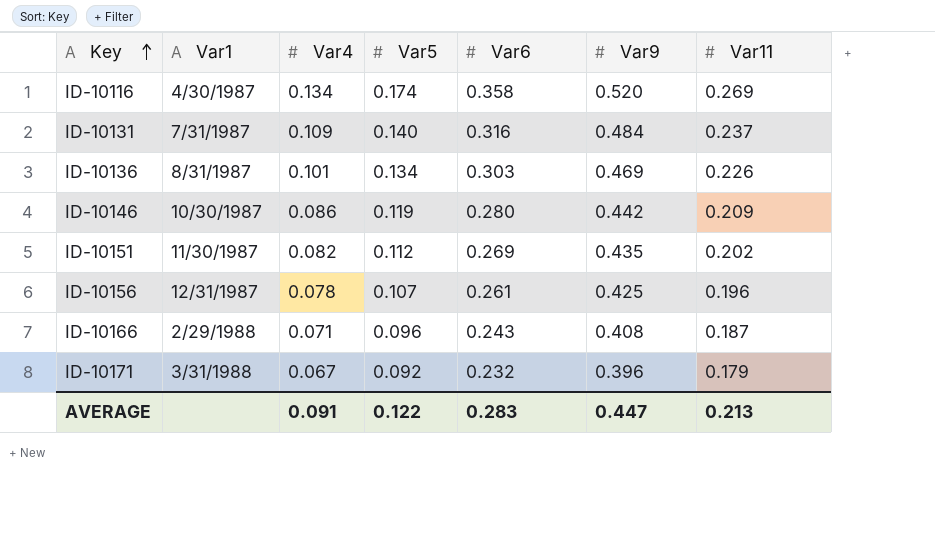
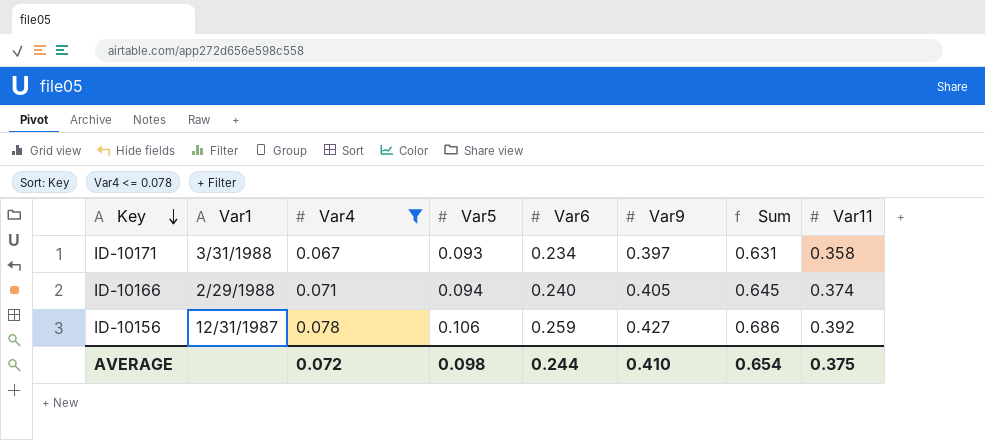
filter: none -> Var4 <= 0.078
row order: Key ascending -> Key descending
column Sum | formula: none -> [Var6] + [Var9]
ID-10171 | Var5: 0.092 -> 0.093
ID-10171 | Var6: 0.232 -> 0.234
ID-10171 | Var9: 0.396 -> 0.397
ID-10171 | Var11: 0.179 -> 0.358
ID-10166 | Var5: 0.096 -> 0.094
ID-10166 | Var6: 0.243 -> 0.240
ID-10166 | Var9: 0.408 -> 0.405
ID-10166 | Var11: 0.187 -> 0.374
ID-10156 | Var5: 0.107 -> 0.106
ID-10156 | Var6: 0.261 -> 0.259
ID-10156 | Var9: 0.425 -> 0.427
ID-10156 | Var11: 0.196 -> 0.392
AVERAGE | Var4: 0.091 -> 0.072
AVERAGE | Var5: 0.122 -> 0.098
AVERAGE | Var6: 0.283 -> 0.244
AVERAGE | Var9: 0.447 -> 0.410
AVERAGE | Var11: 0.213 -> 0.375

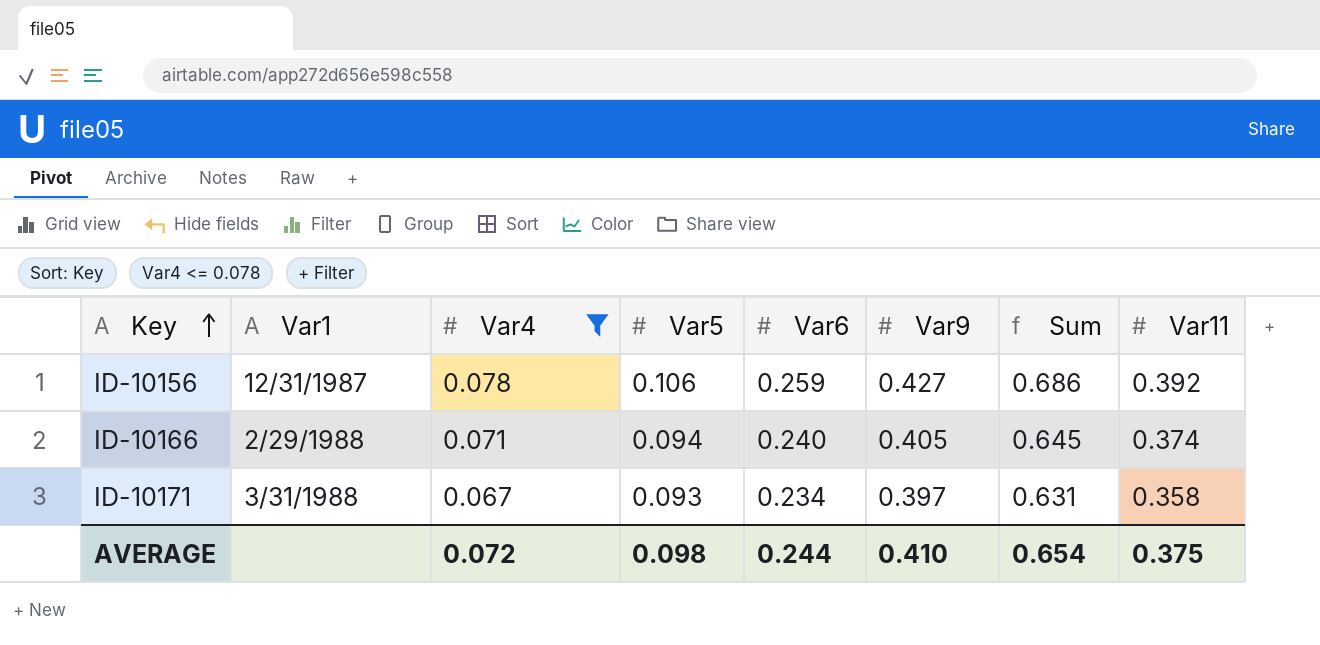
row order: Key descending -> Key ascending

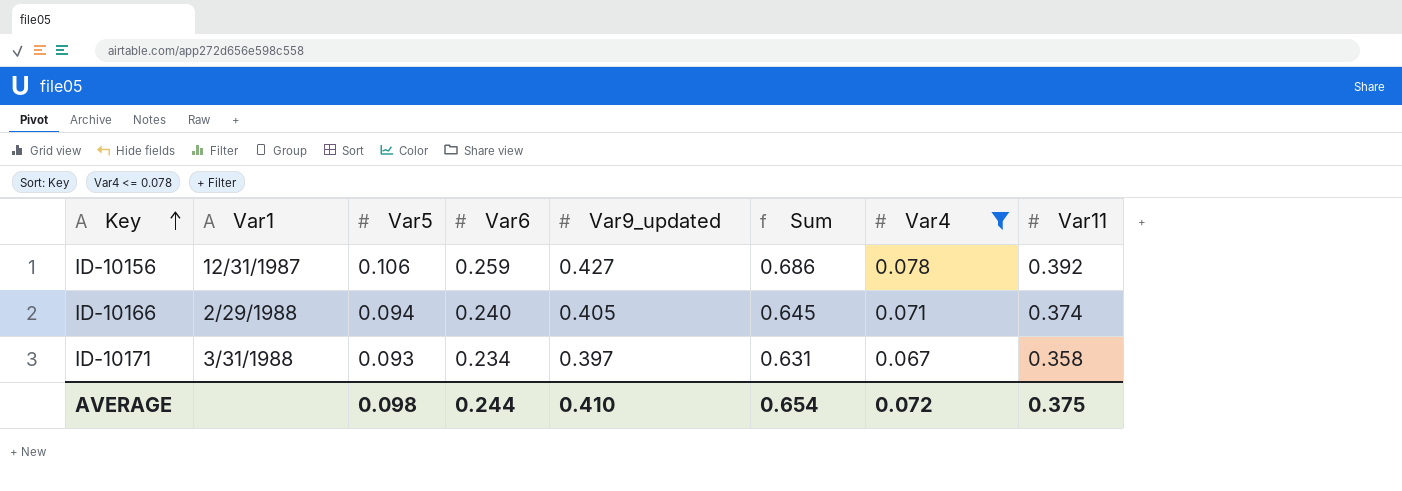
column name: Var9 -> Var9_updated
column Var4 | position: 3 -> 7

